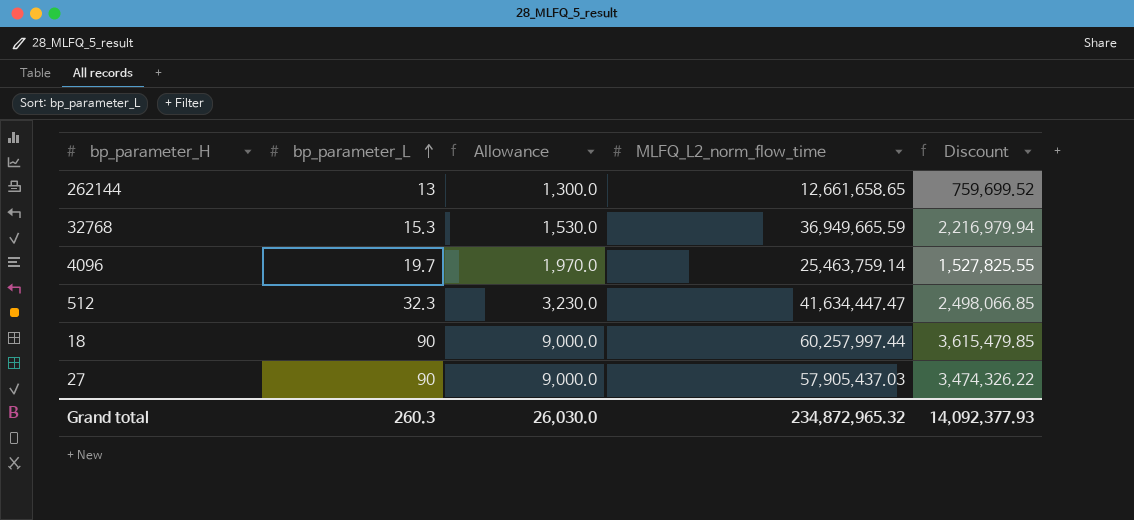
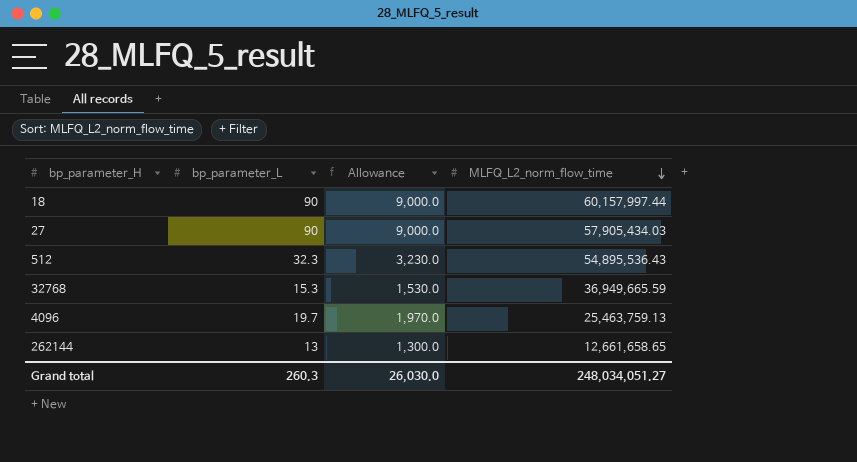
row order: bp_parameter_L ascending -> MLFQ_L2_norm_flow_time descending
column Discount | formula: [MLFQ_L2_norm_flow_time] * 0.06 -> none
18 | MLFQ_L2_norm_flow_time: 60,257,997.44 -> 60,157,997.44
27 | MLFQ_L2_norm_flow_time: 57,905,437.03 -> 57,905,434.03
512 | MLFQ_L2_norm_flow_time: 41,634,447.47 -> 54,895,536.43
4096 | MLFQ_L2_norm_flow_time: 25,463,759.14 -> 25,463,759.13
Grand total | MLFQ_L2_norm_flow_time: 234,872,965.32 -> 248,034,051.27

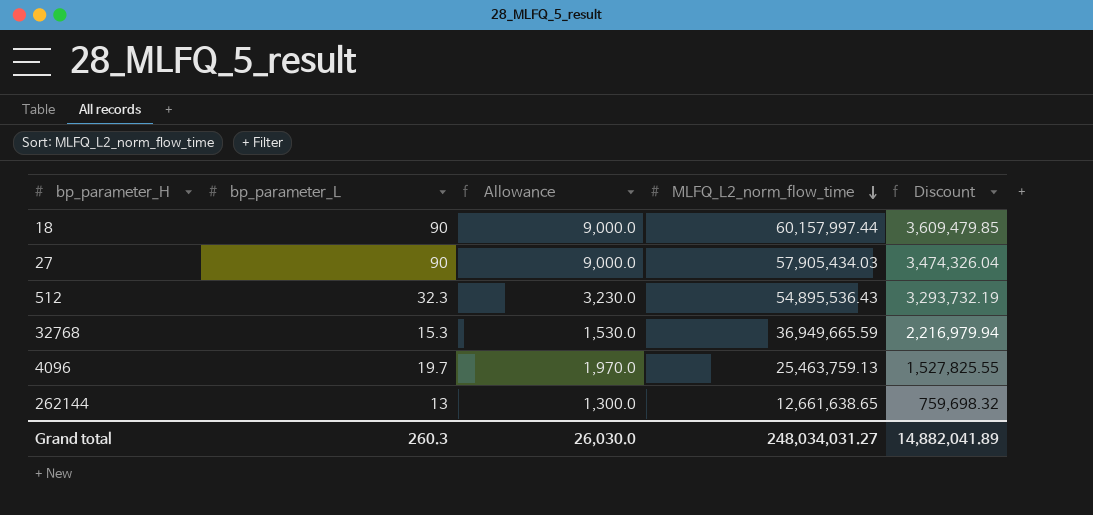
column Discount | formula: none -> [MLFQ_L2_norm_flow_time] * 0.06
262144 | MLFQ_L2_norm_flow_time: 12,661,658.65 -> 12,661,638.65
Grand total | MLFQ_L2_norm_flow_time: 248,034,051.27 -> 248,034,031.27

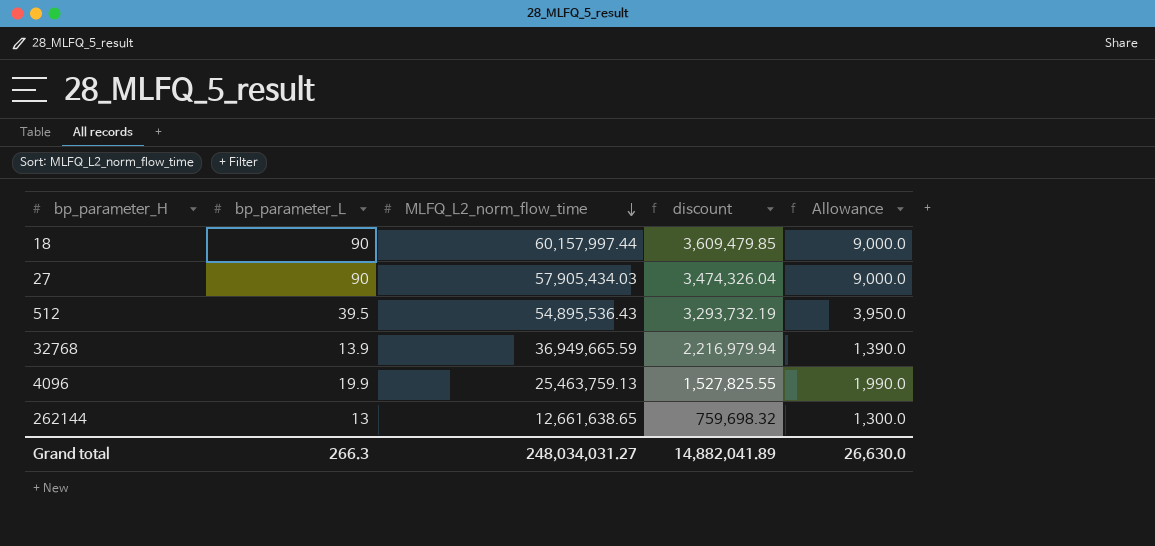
column name: Discount -> discount
column Allowance | position: 3 -> 5
512 | bp_parameter_L: 32.3 -> 39.5
512 | Allowance: 3,230.0 -> 3,950.0
32768 | bp_parameter_L: 15.3 -> 13.9
32768 | Allowance: 1,530.0 -> 1,390.0
4096 | bp_parameter_L: 19.7 -> 19.9
4096 | Allowance: 1,970.0 -> 1,990.0
Grand total | bp_parameter_L: 260.3 -> 266.3
Grand total | Allowance: 26,030.0 -> 26,630.0

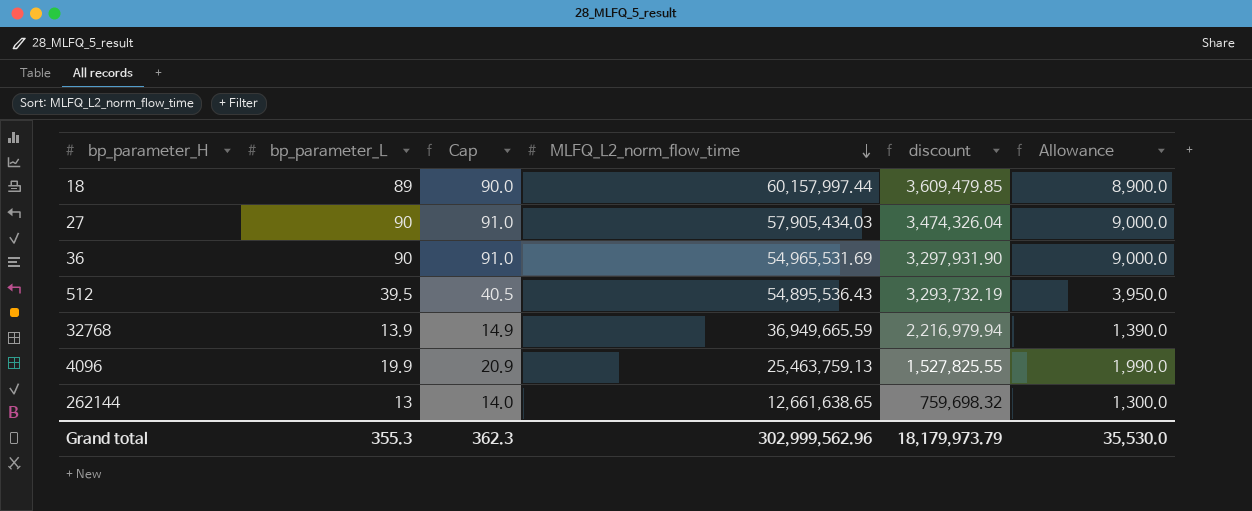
column Cap | formula: none -> [bp_parameter_L] + 1
18 | bp_parameter_L: 90 -> 89
18 | Allowance: 9,000.0 -> 8,900.0
row 36: none -> 90 | 91.0 | 54,965,531.69 | 3,297,931.90 | 9,000.0
Grand total | bp_parameter_L: 266.3 -> 355.3
Grand total | MLFQ_L2_norm_flow_time: 248,034,031.27 -> 302,999,562.96
Grand total | discount: 14,882,041.89 -> 18,179,973.79
Grand total | Allowance: 26,630.0 -> 35,530.0

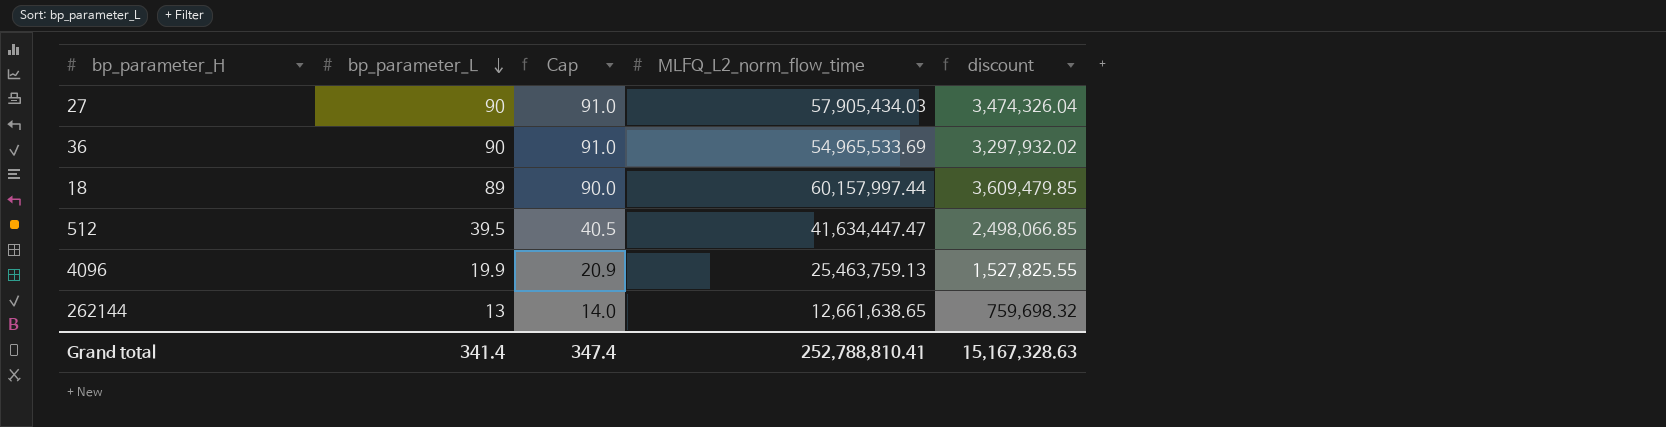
row order: MLFQ_L2_norm_flow_time descending -> bp_parameter_L descending
column Allowance | formula: [bp_parameter_L] * 100 -> none
row 32768: 13.9 | 14.9 | 36,949,665.59 | 2,216,979.94 | 1,390.0 -> none
36 | MLFQ_L2_norm_flow_time: 54,965,531.69 -> 54,965,533.69
36 | discount: 3,297,931.90 -> 3,297,932.02
512 | MLFQ_L2_norm_flow_time: 54,895,536.43 -> 41,634,447.47
512 | discount: 3,293,732.19 -> 2,498,066.85
Grand total | bp_parameter_L: 355.3 -> 341.4
Grand total | Cap: 362.3 -> 347.4
Grand total | MLFQ_L2_norm_flow_time: 302,999,562.96 -> 252,788,810.41
Grand total | discount: 18,179,973.79 -> 15,167,328.63

